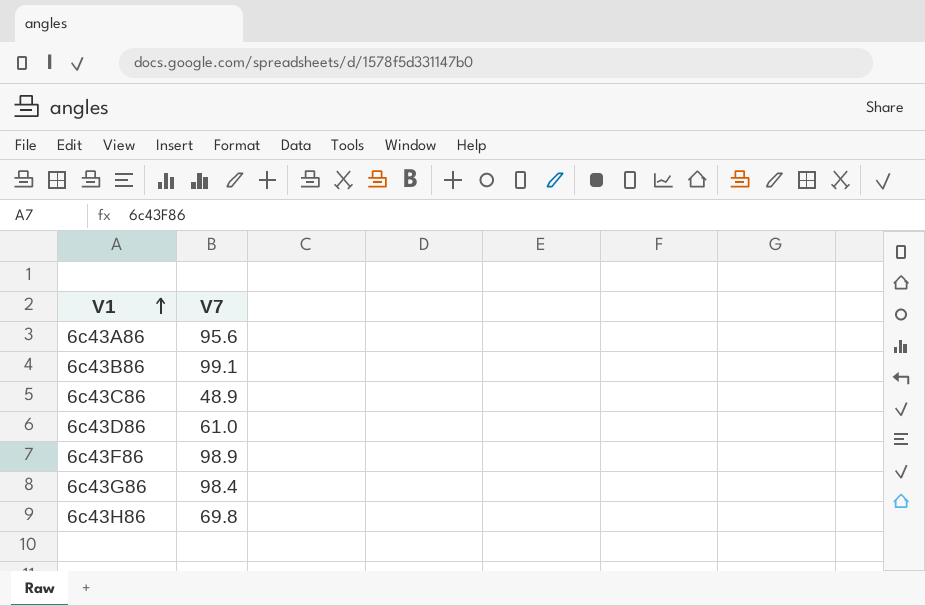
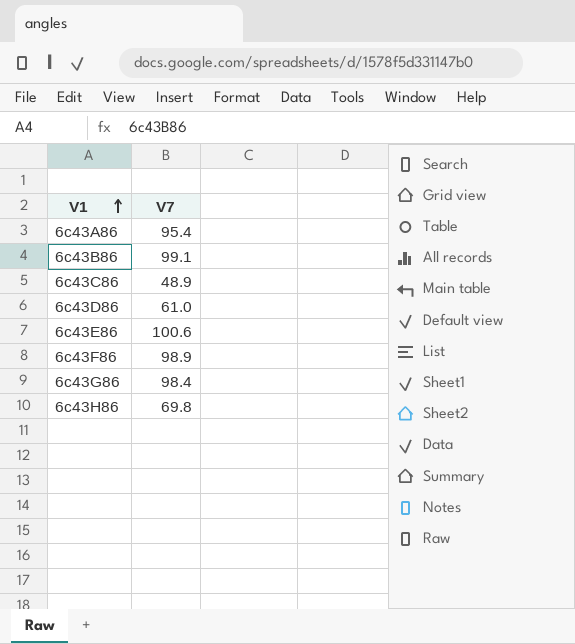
6c43A86 | V7: 95.6 -> 95.4
row 6c43E86: none -> 100.6

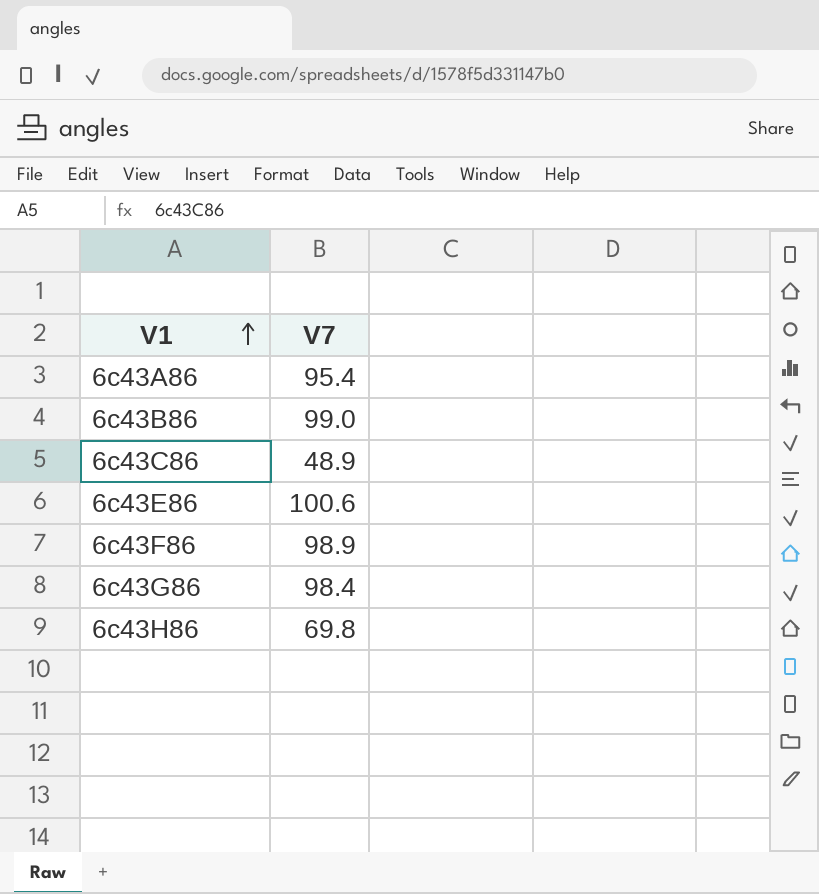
row 6c43D86: 61.0 -> none
6c43B86 | V7: 99.1 -> 99.0

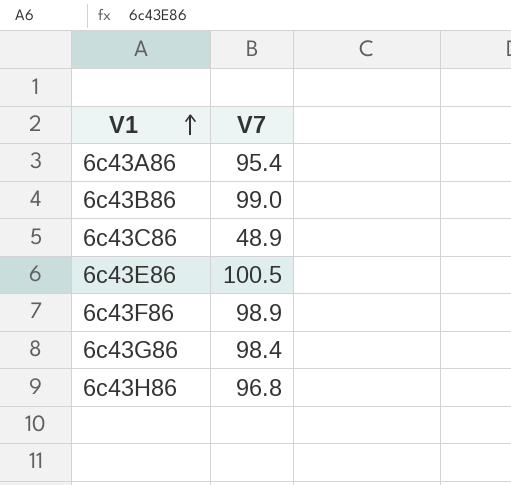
6c43E86 | V7: 100.6 -> 100.5
6c43H86 | V7: 69.8 -> 96.8

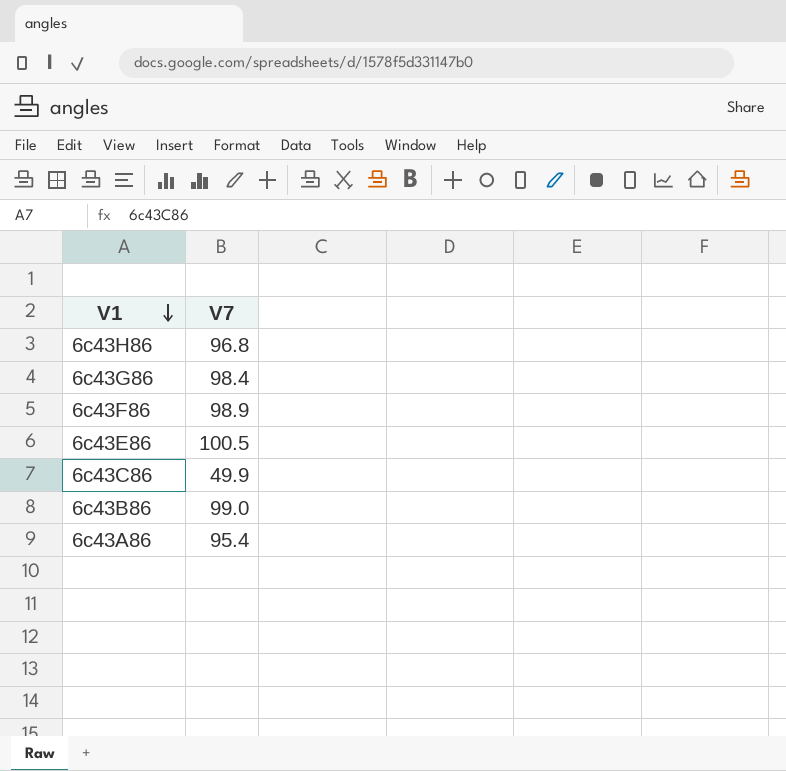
row order: V1 ascending -> V1 descending
6c43C86 | V7: 48.9 -> 49.9

